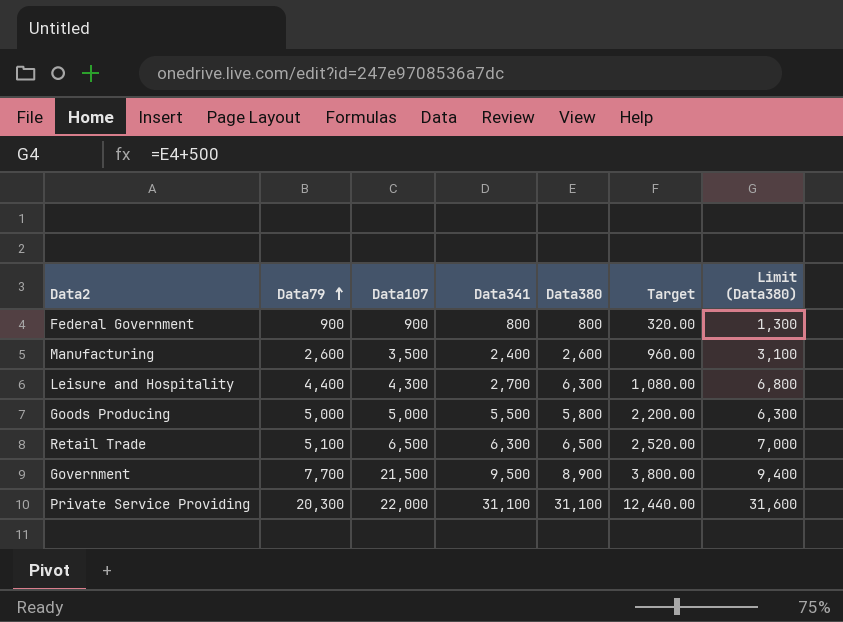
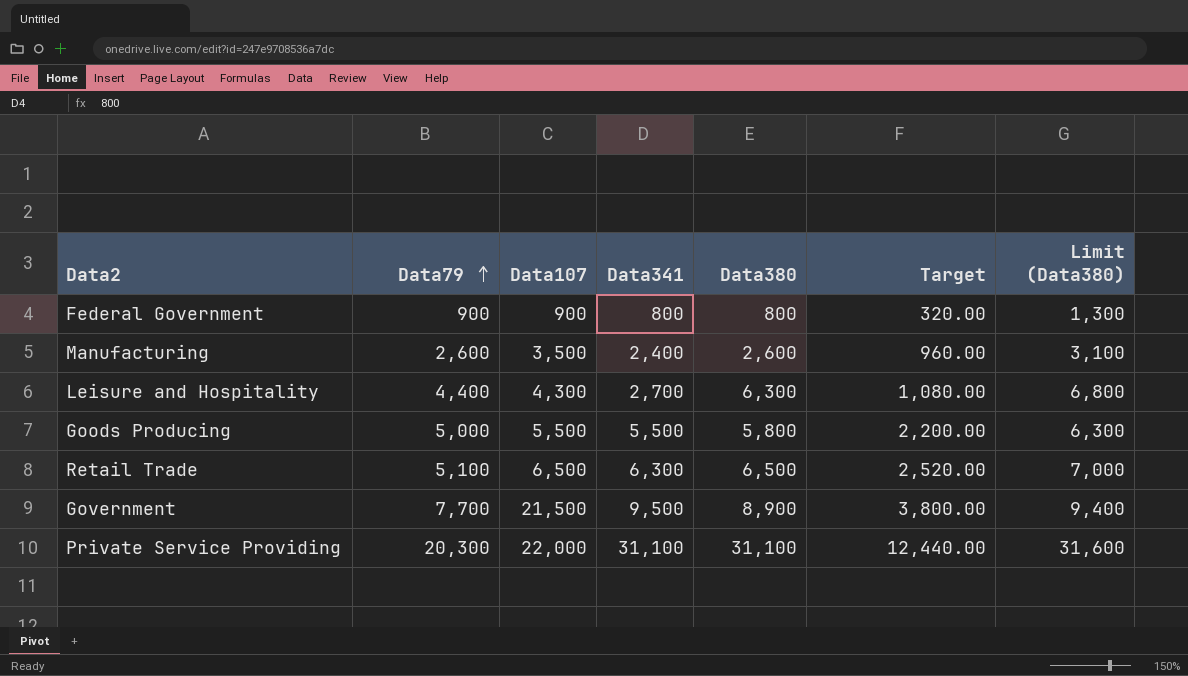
Goods Producing | Data107: 5,000 -> 5,500

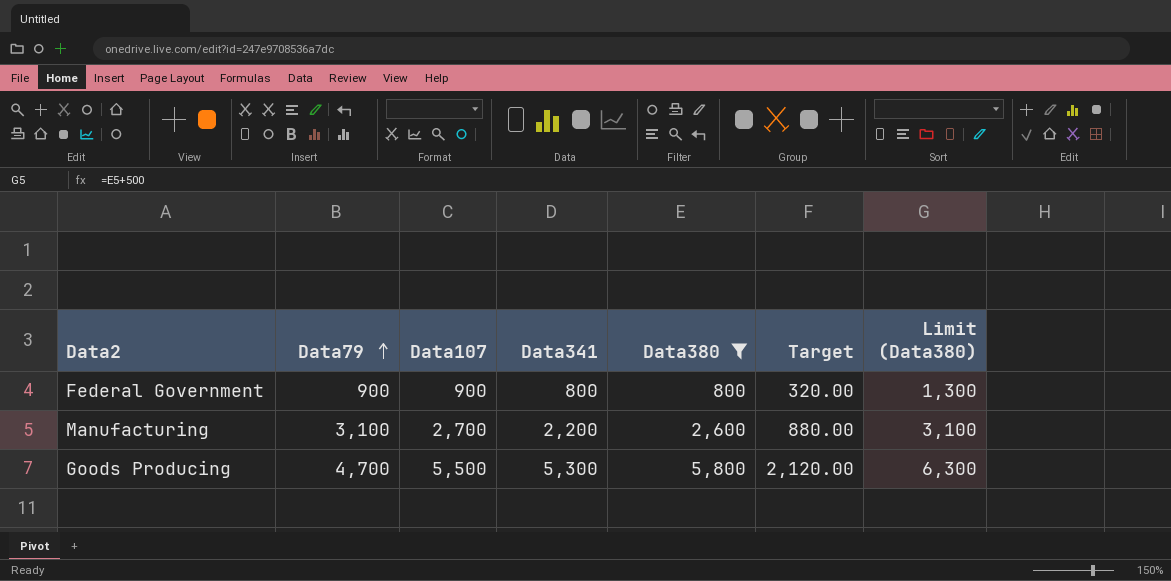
filter: none -> Data380 <= 5,800
Manufacturing | Data79: 2,600 -> 3,100
Manufacturing | Data107: 3,500 -> 2,700
Manufacturing | Data341: 2,400 -> 2,200
Manufacturing | Target: 960.00 -> 880.00
Goods Producing | Data79: 5,000 -> 4,700
Goods Producing | Data341: 5,500 -> 5,300
Goods Producing | Target: 2,200.00 -> 2,120.00

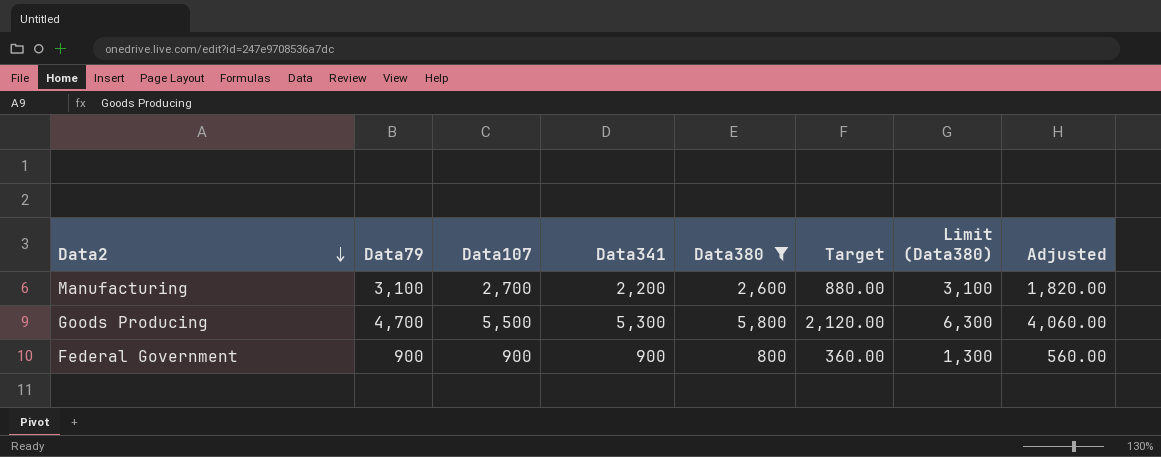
row order: Data79 ascending -> Data2 descending
column Adjusted | formula: none -> [Data380] * 0.7
Federal Government | Data341: 800 -> 900
Federal Government | Target: 320.00 -> 360.00

